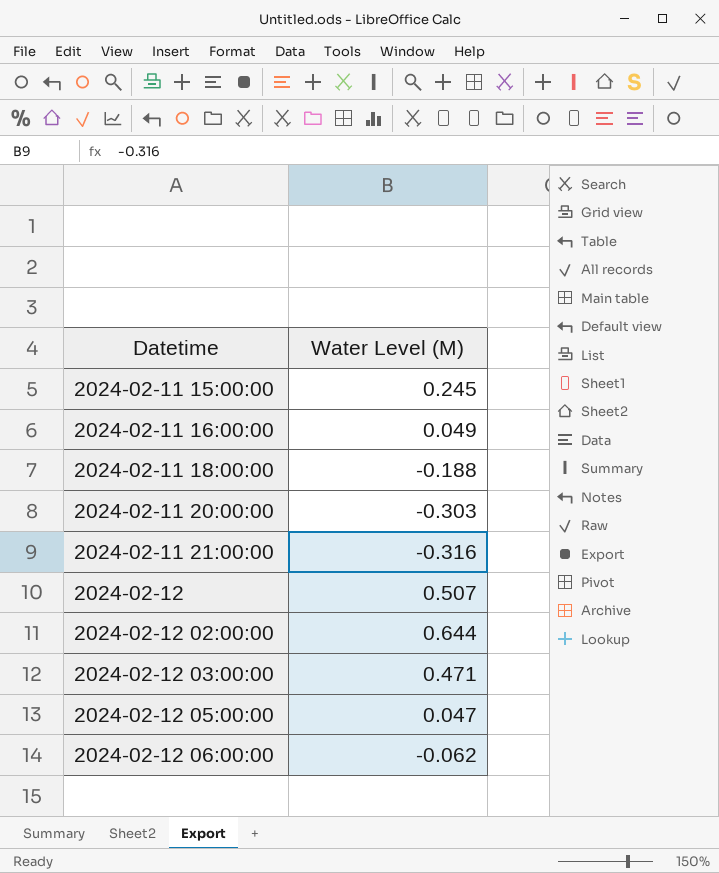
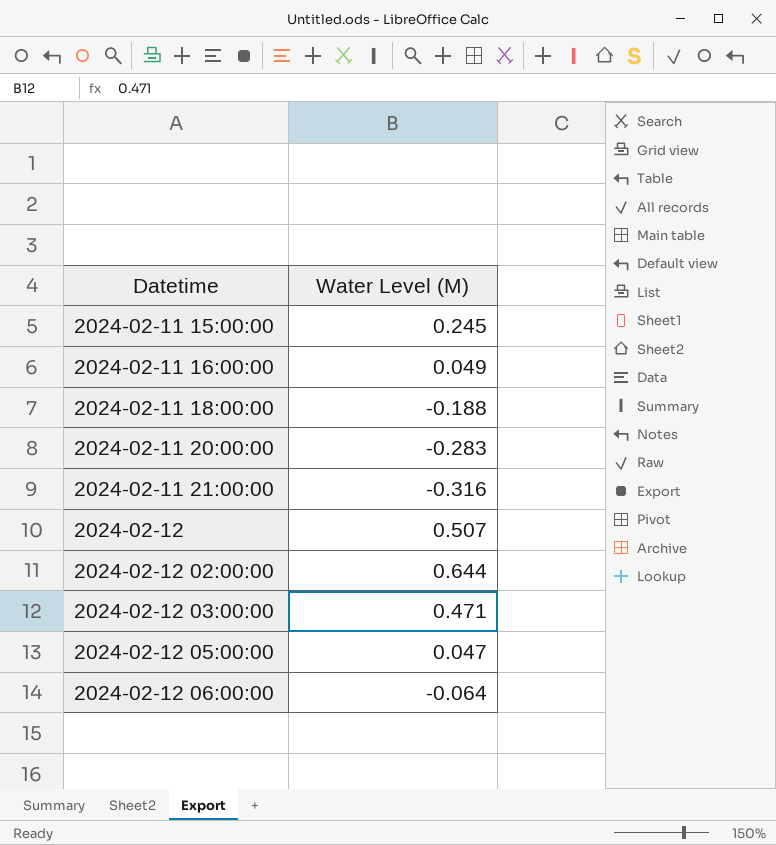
2024-02-11 20:00:00 | Water Level (M): -0.303 -> -0.283
2024-02-12 06:00:00 | Water Level (M): -0.062 -> -0.064

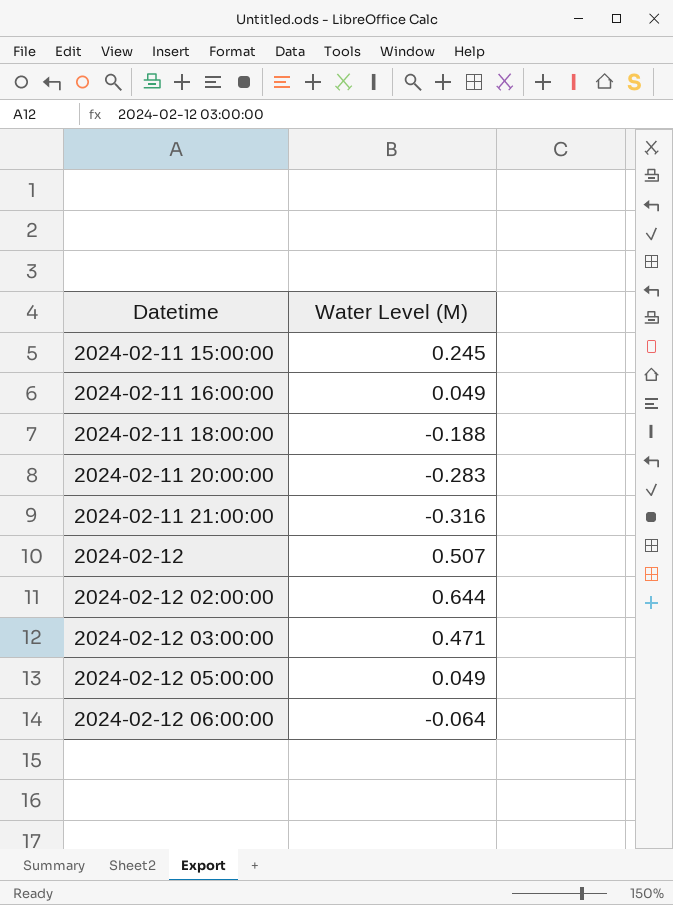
2024-02-12 05:00:00 | Water Level (M): 0.047 -> 0.049

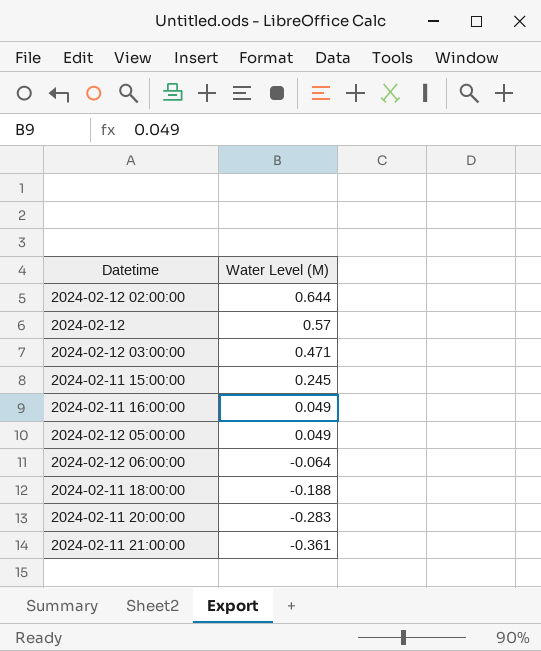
row order: Datetime ascending -> Water Level (M) descending
2024-02-12 | Water Level (M): 0.507 -> 0.57
2024-02-11 21:00:00 | Water Level (M): -0.316 -> -0.361

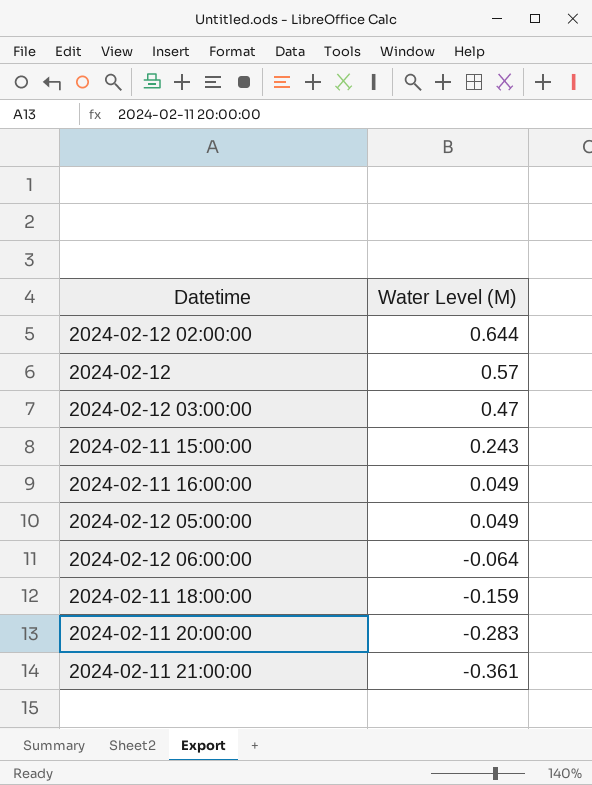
2024-02-12 03:00:00 | Water Level (M): 0.471 -> 0.47
2024-02-11 15:00:00 | Water Level (M): 0.245 -> 0.243
2024-02-11 18:00:00 | Water Level (M): -0.188 -> -0.159

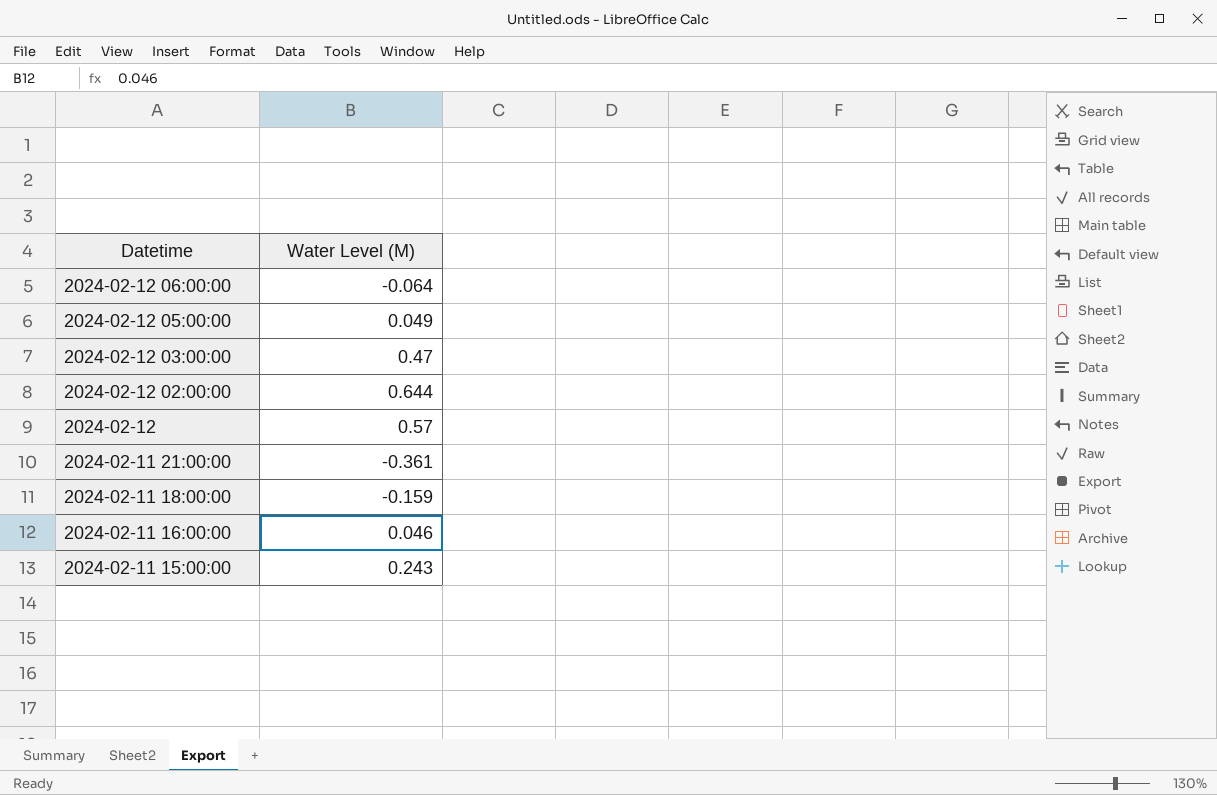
row order: Water Level (M) descending -> Datetime descending
row 2024-02-11 20:00:00: -0.283 -> none
2024-02-11 16:00:00 | Water Level (M): 0.049 -> 0.046

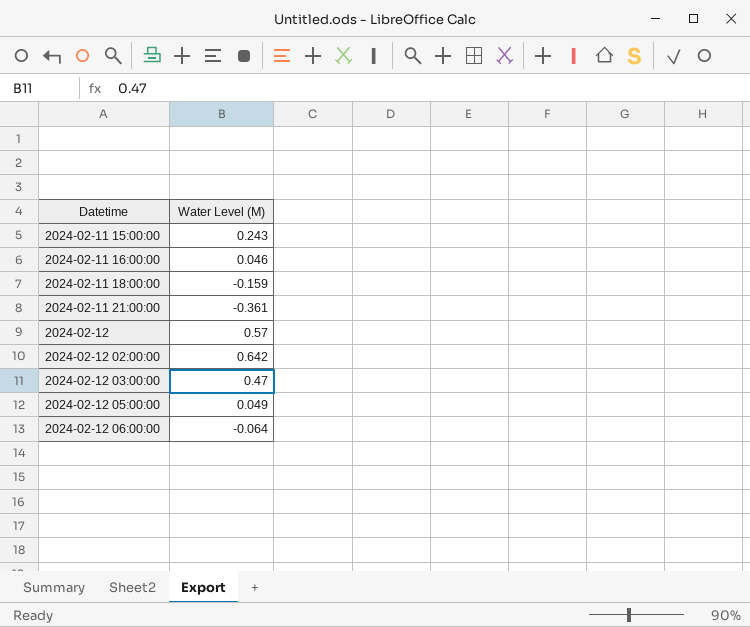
row order: Datetime descending -> Datetime ascending
2024-02-12 02:00:00 | Water Level (M): 0.644 -> 0.642

